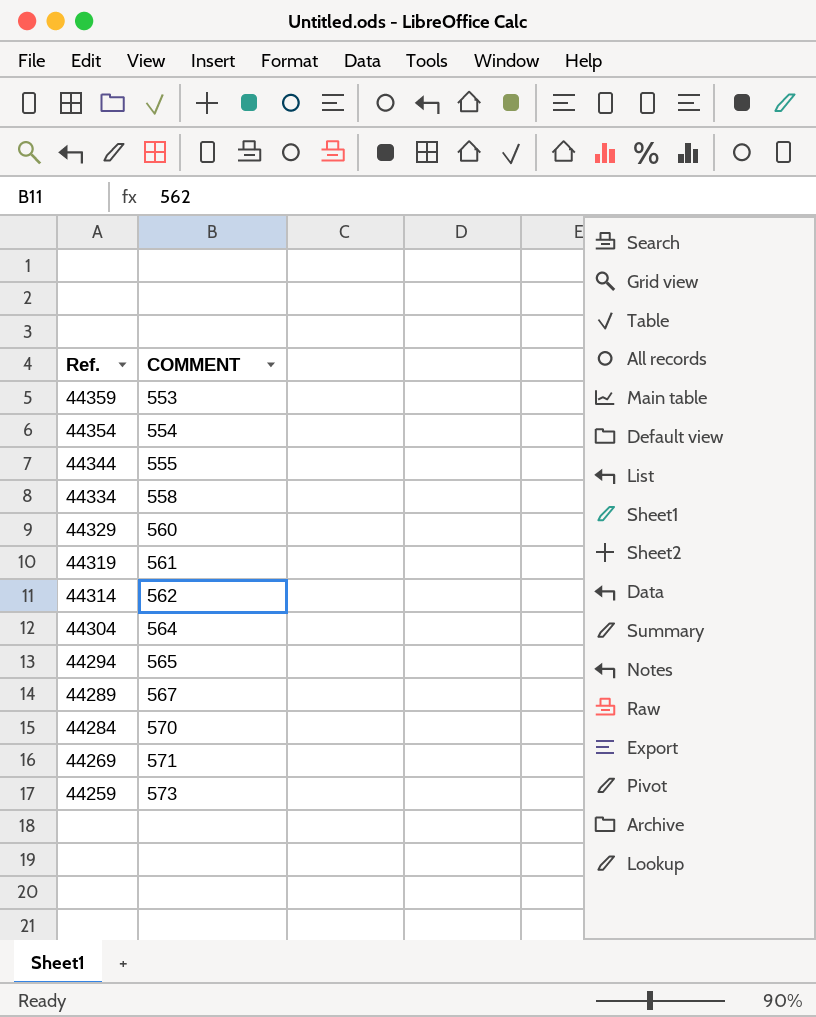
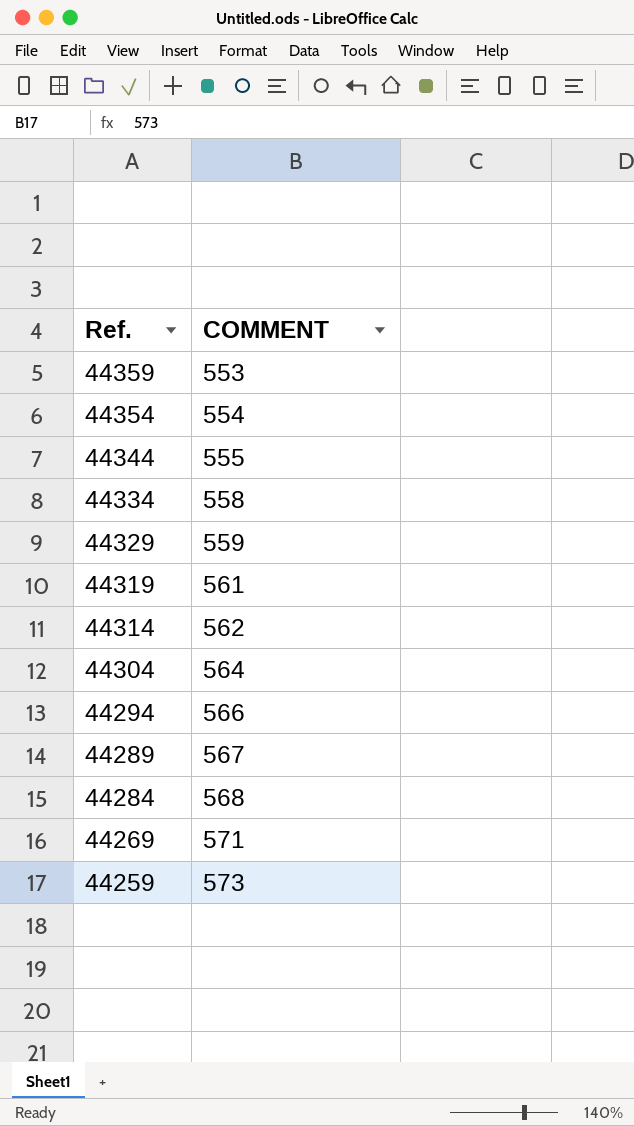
44329 | COMMENT: 560 -> 559
44294 | COMMENT: 565 -> 566
44284 | COMMENT: 570 -> 568

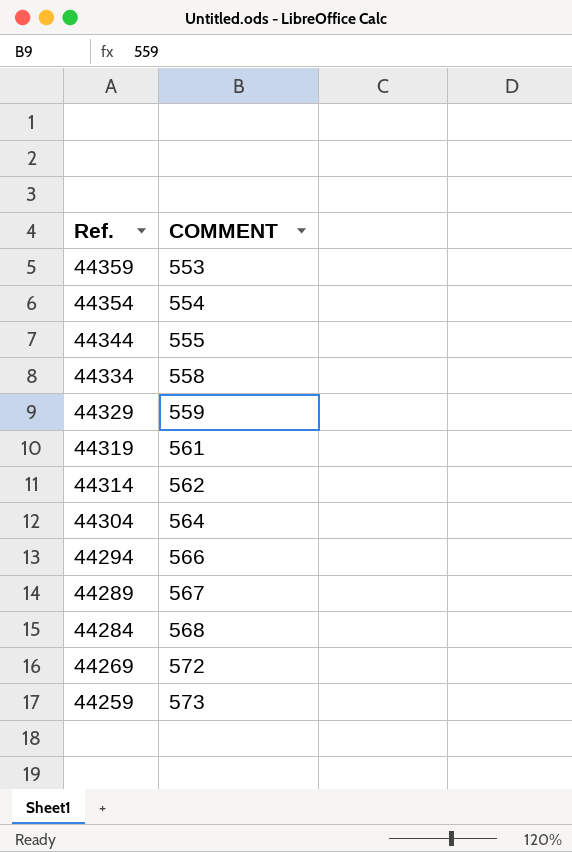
44269 | COMMENT: 571 -> 572

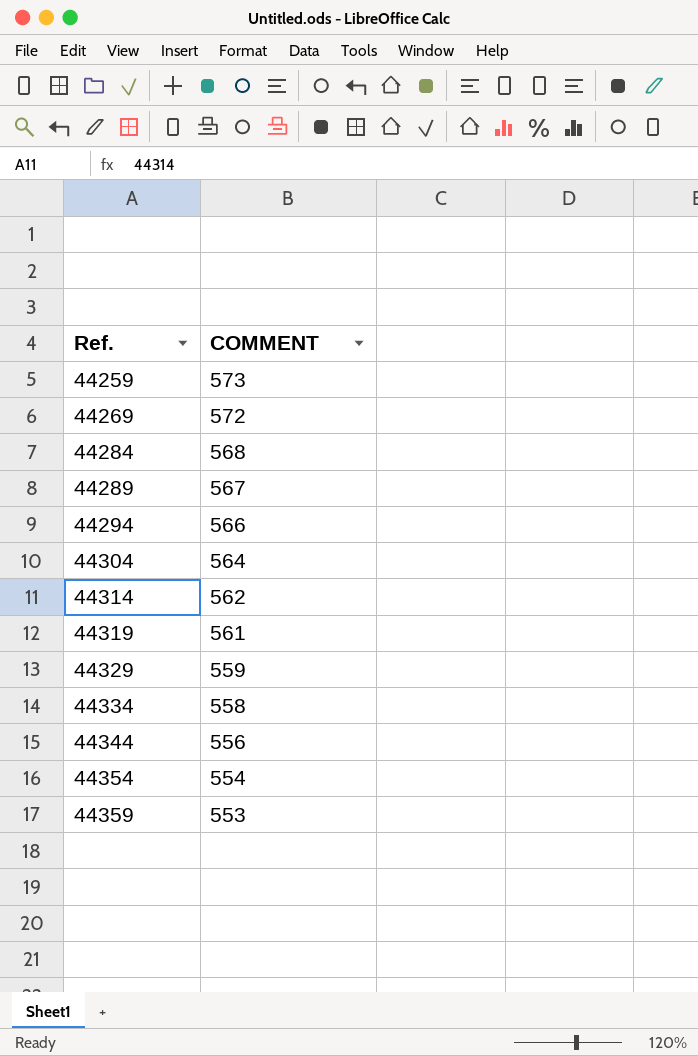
row order: Ref. descending -> Ref. ascending
44344 | COMMENT: 555 -> 556

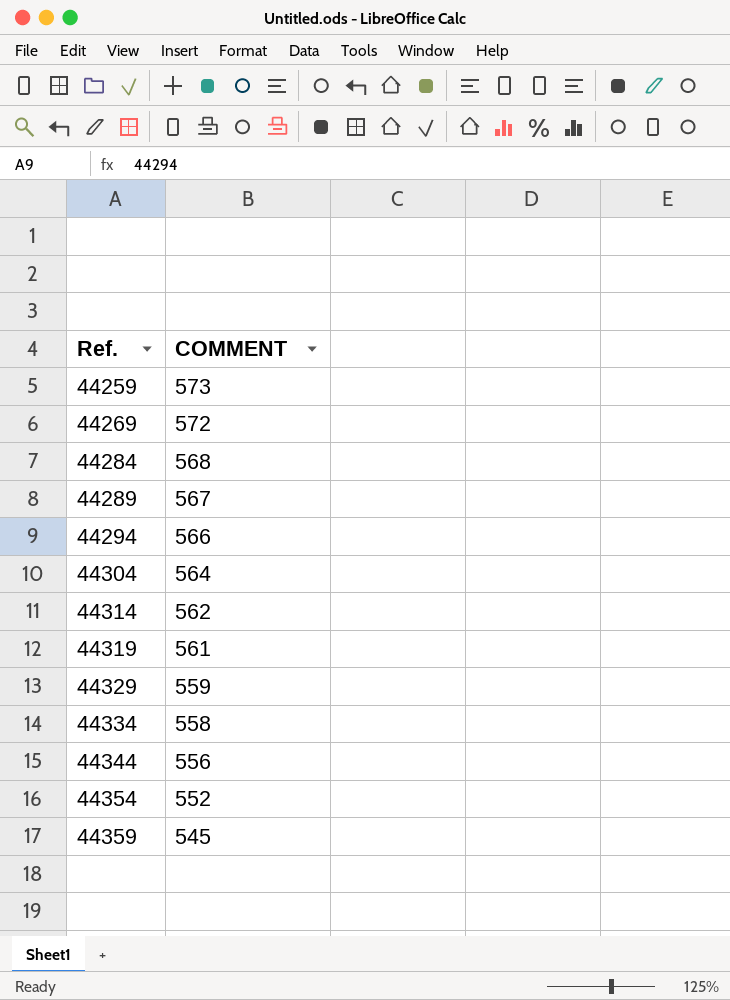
44354 | COMMENT: 554 -> 552
44359 | COMMENT: 553 -> 545

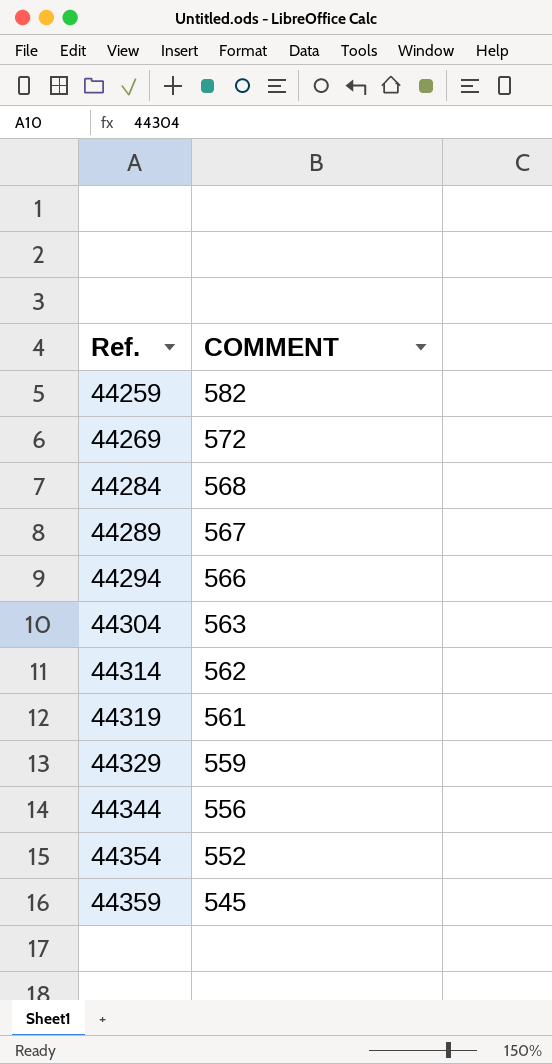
row 44334: 558 -> none
44259 | COMMENT: 573 -> 582
44304 | COMMENT: 564 -> 563

